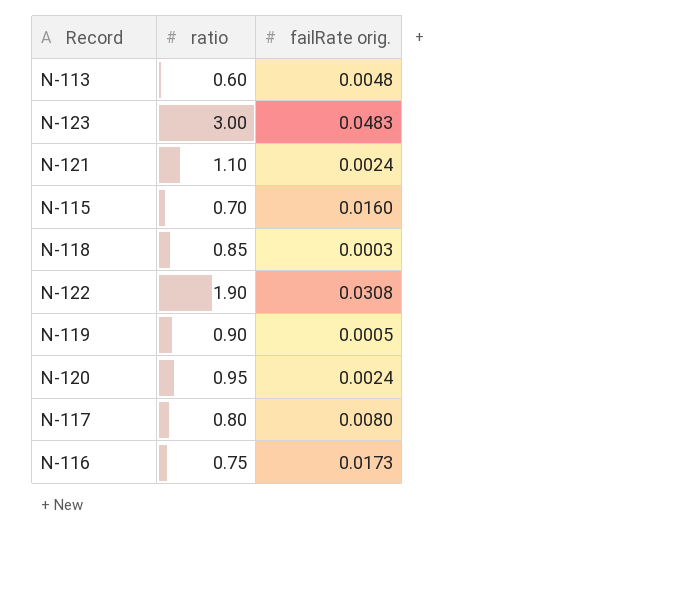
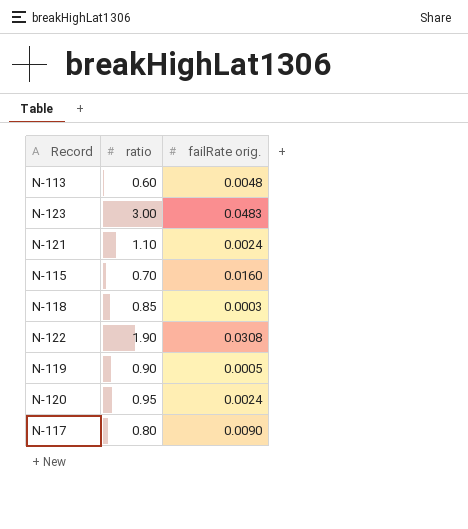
row N-116: 0.75 | 0.0173 -> none
N-117 | failRate orig.: 0.0080 -> 0.0090

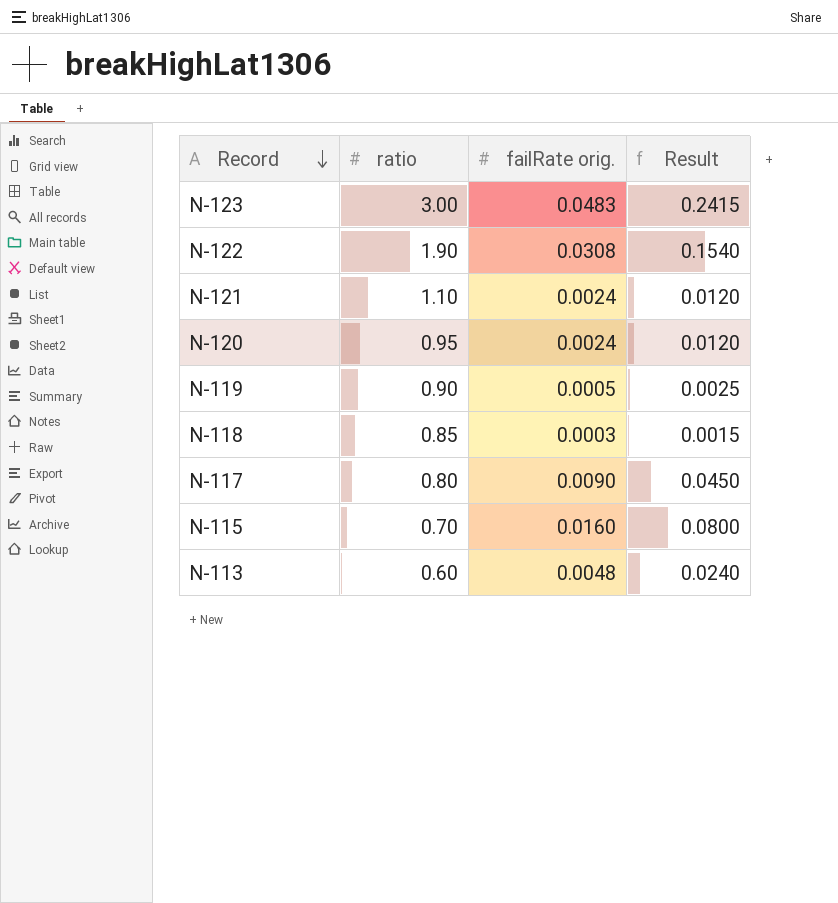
row order: none -> Record descending
column Result | formula: none -> [failRate orig.] * 5

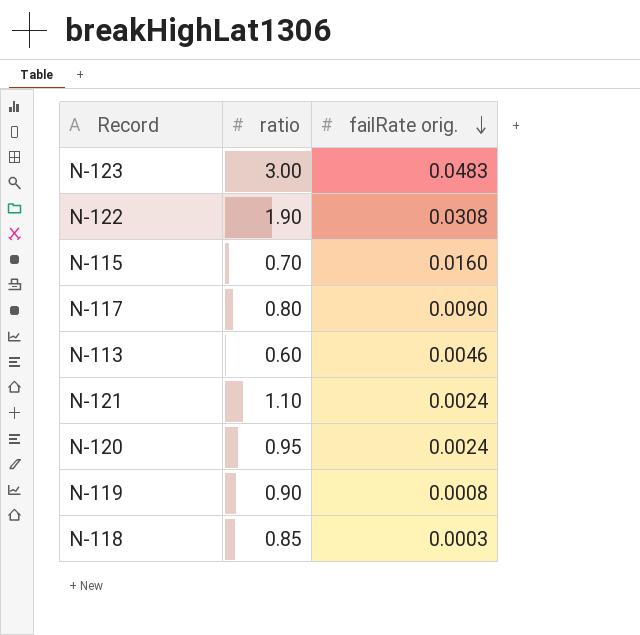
row order: Record descending -> failRate orig. descending
column Result | formula: [failRate orig.] * 5 -> none
N-113 | failRate orig.: 0.0048 -> 0.0046
N-119 | failRate orig.: 0.0005 -> 0.0008

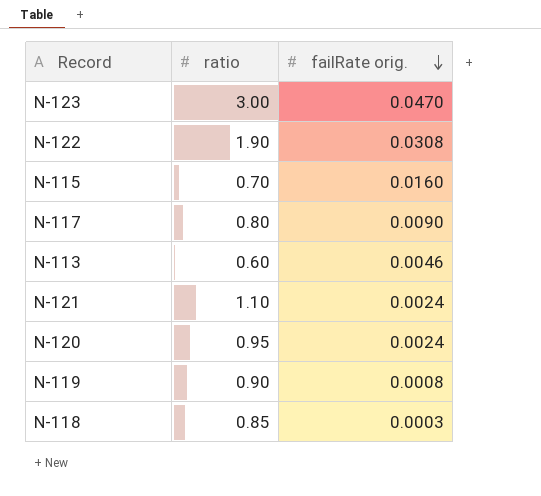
N-123 | failRate orig.: 0.0483 -> 0.0470

